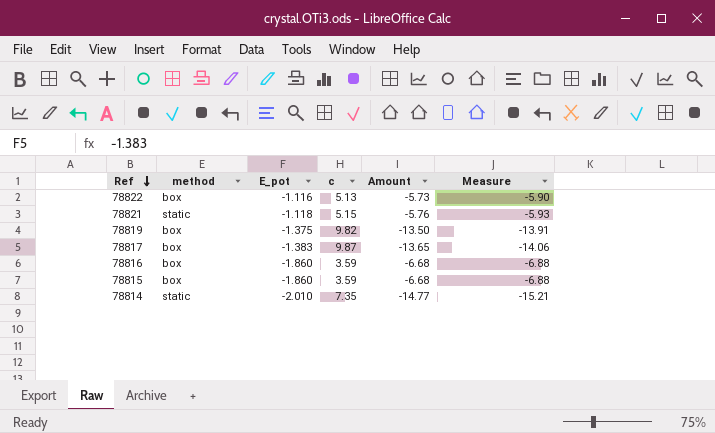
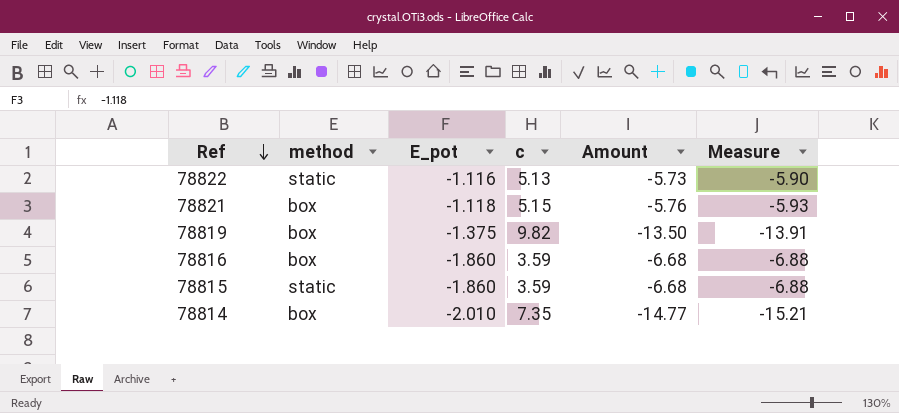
row 78817: box | -1.383 | 9.87 | -13.65 | -14.06 -> none
78822 | method: box -> static
78821 | method: static -> box
78815 | method: box -> static
78814 | method: static -> box

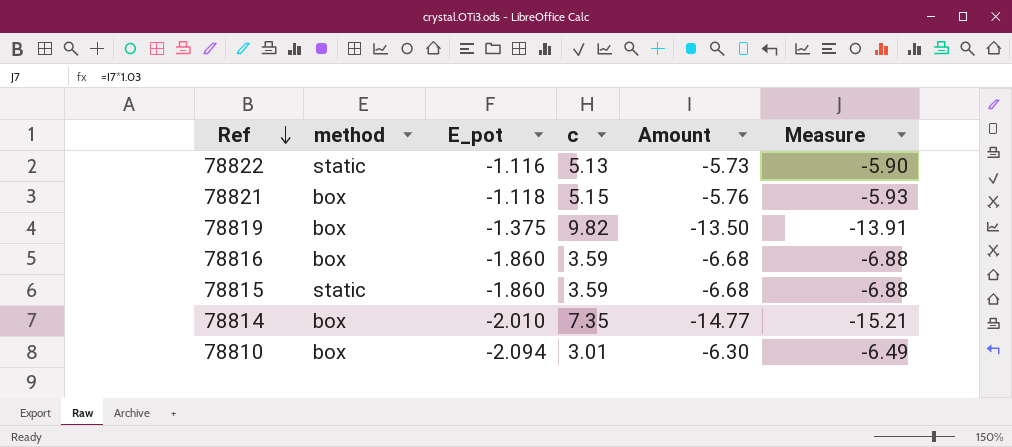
row 78810: none -> box | -2.094 | 3.01 | -6.30 | -6.49

